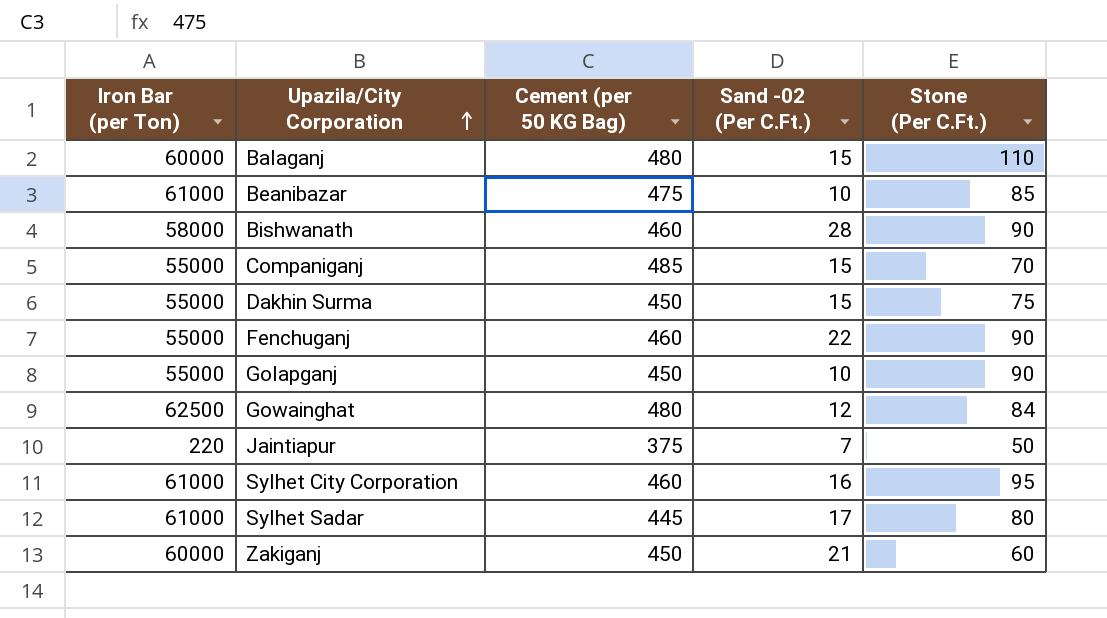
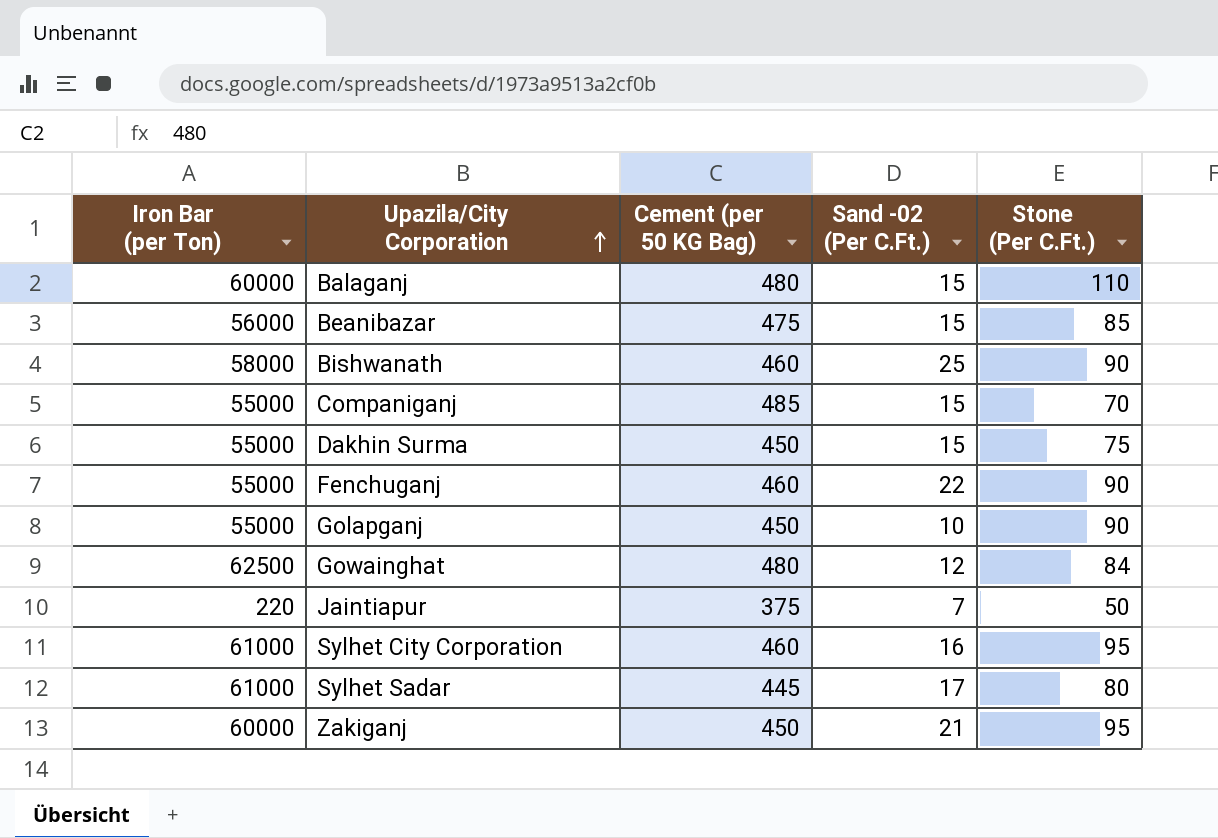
Beanibazar | Iron Bar (per Ton): 61000 -> 56000
Beanibazar | Sand -02 (Per C.Ft.): 10 -> 15
Bishwanath | Sand -02 (Per C.Ft.): 28 -> 25
Zakiganj | Stone (Per C.Ft.): 60 -> 95

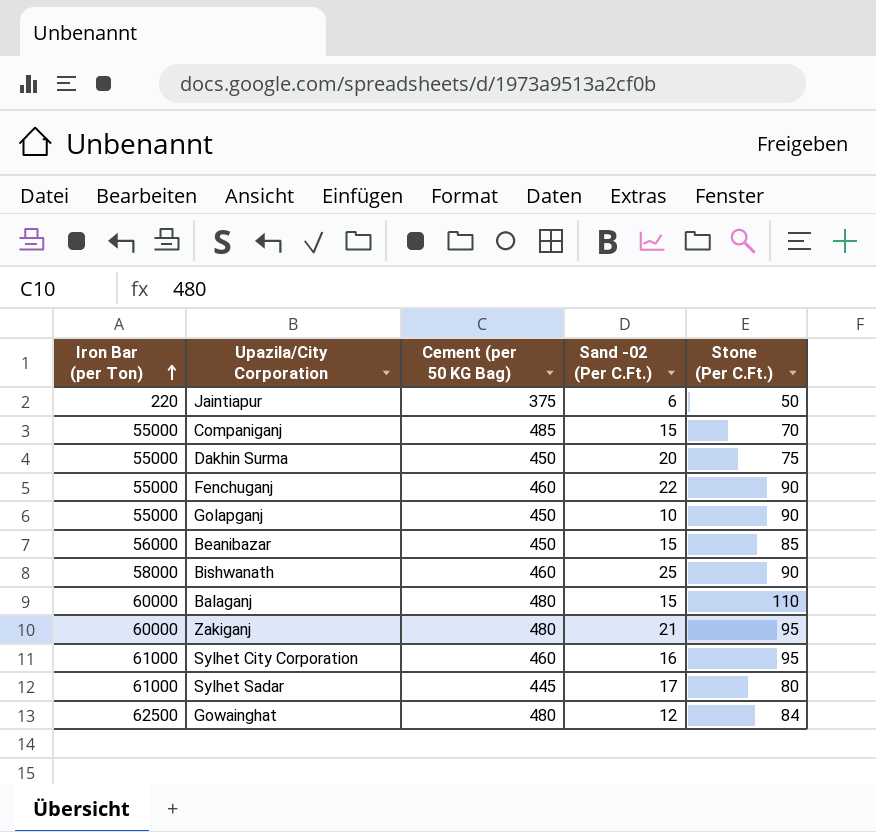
row order: Upazila/City Corporation ascending -> Iron Bar (per Ton) ascending
Jaintiapur | Sand -02 (Per C.Ft.): 7 -> 6
Dakhin Surma | Sand -02 (Per C.Ft.): 15 -> 20
Beanibazar | Cement (per 50 KG Bag): 475 -> 450
Zakiganj | Cement (per 50 KG Bag): 450 -> 480

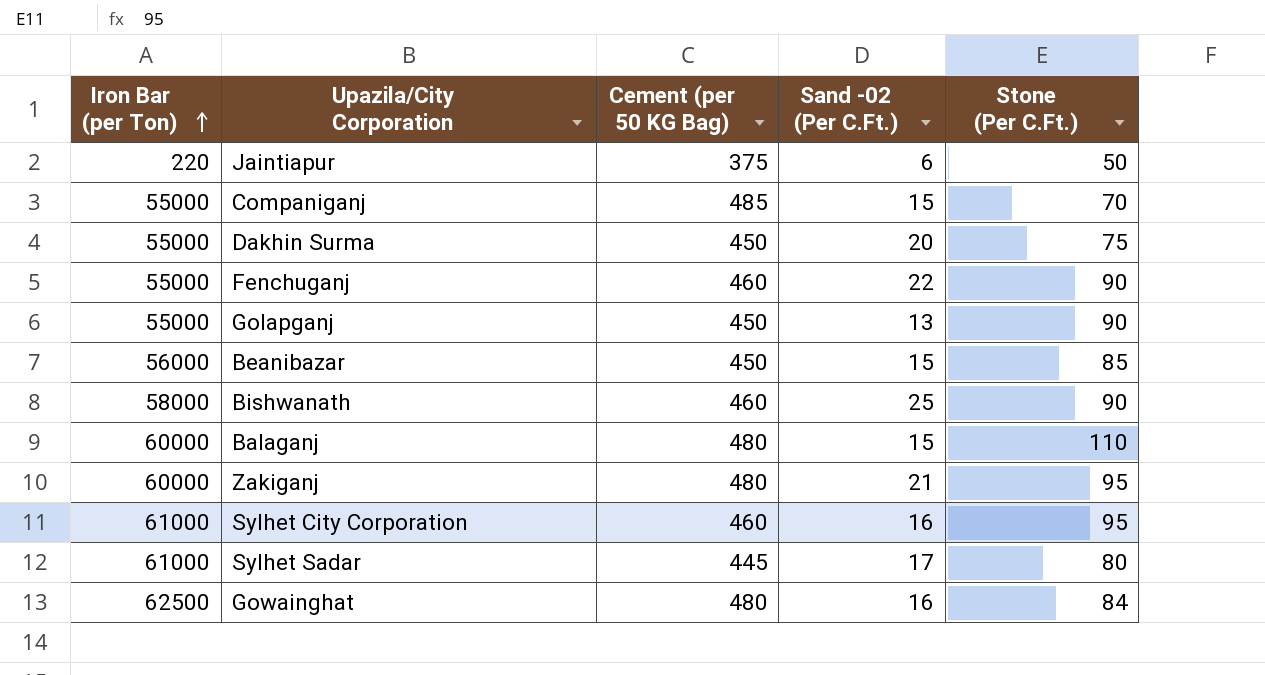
Golapganj | Sand -02 (Per C.Ft.): 10 -> 13
Gowainghat | Sand -02 (Per C.Ft.): 12 -> 16

